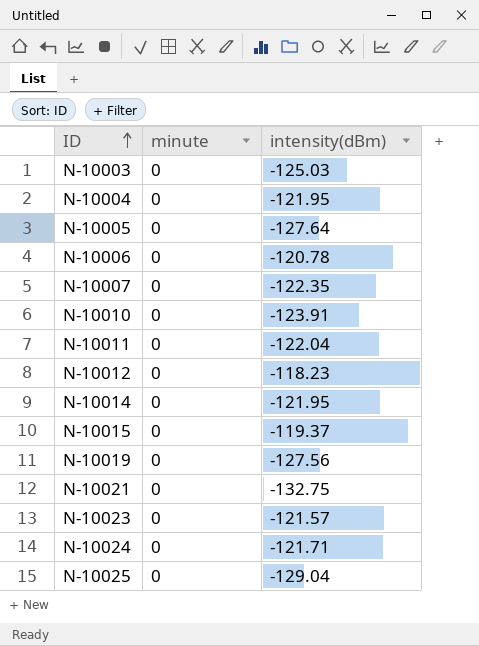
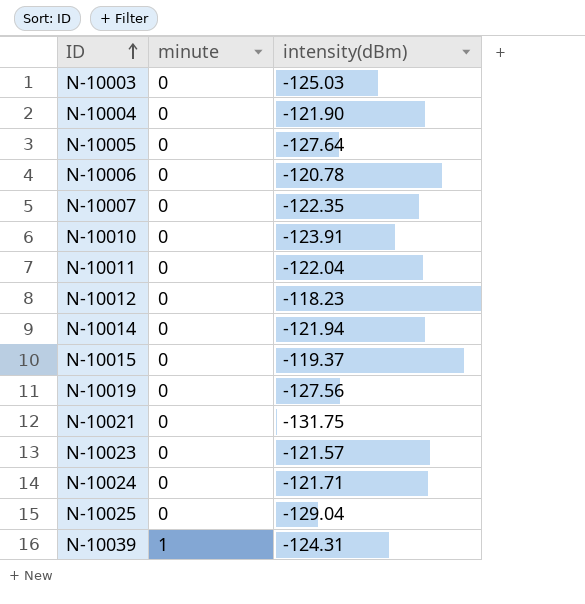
N-10004 | intensity(dBm): -121.95 -> -121.90
N-10014 | intensity(dBm): -121.95 -> -121.94
N-10021 | intensity(dBm): -132.75 -> -131.75
row N-10039: none -> 1 | -124.31

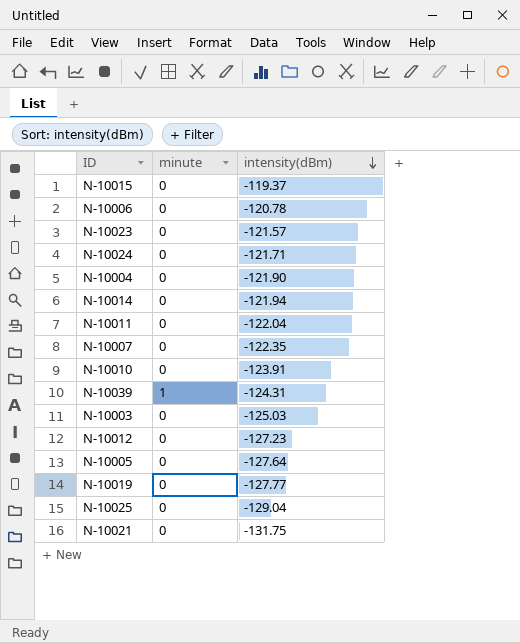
row order: ID ascending -> intensity(dBm) descending
N-10012 | intensity(dBm): -118.23 -> -127.23
N-10019 | intensity(dBm): -127.56 -> -127.77

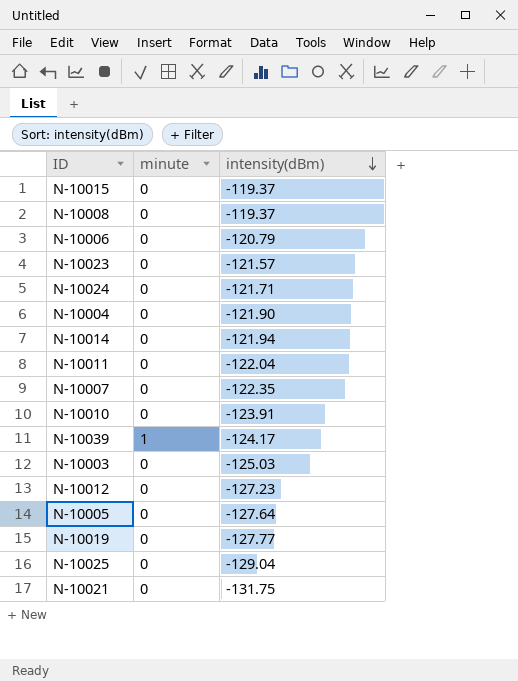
row N-10008: none -> 0 | -119.37
N-10006 | intensity(dBm): -120.78 -> -120.79
N-10039 | intensity(dBm): -124.31 -> -124.17

